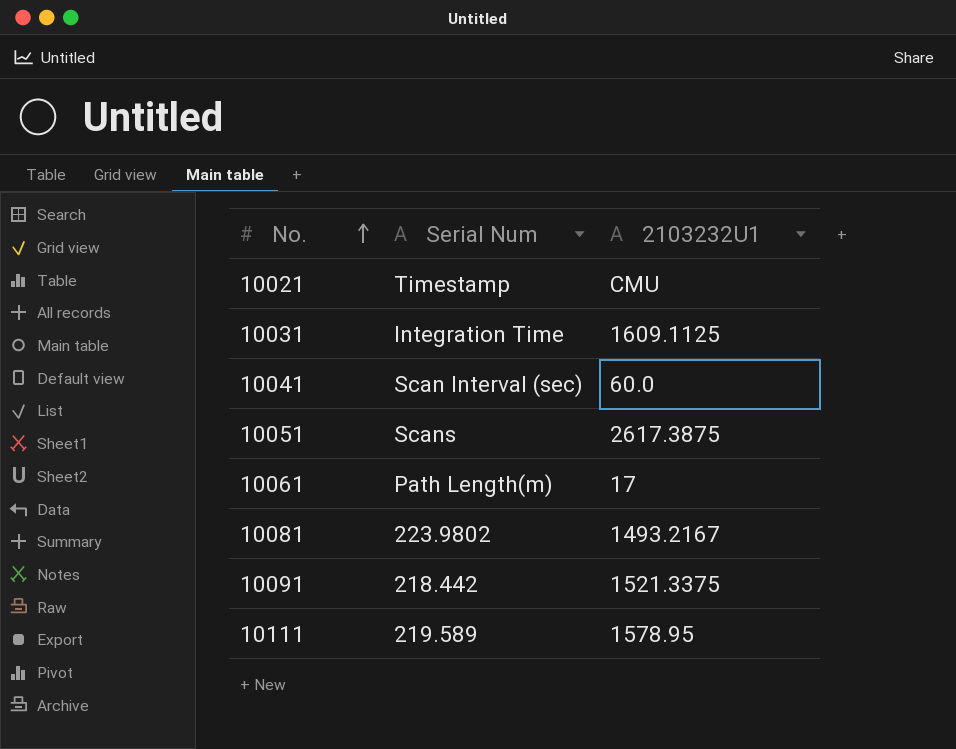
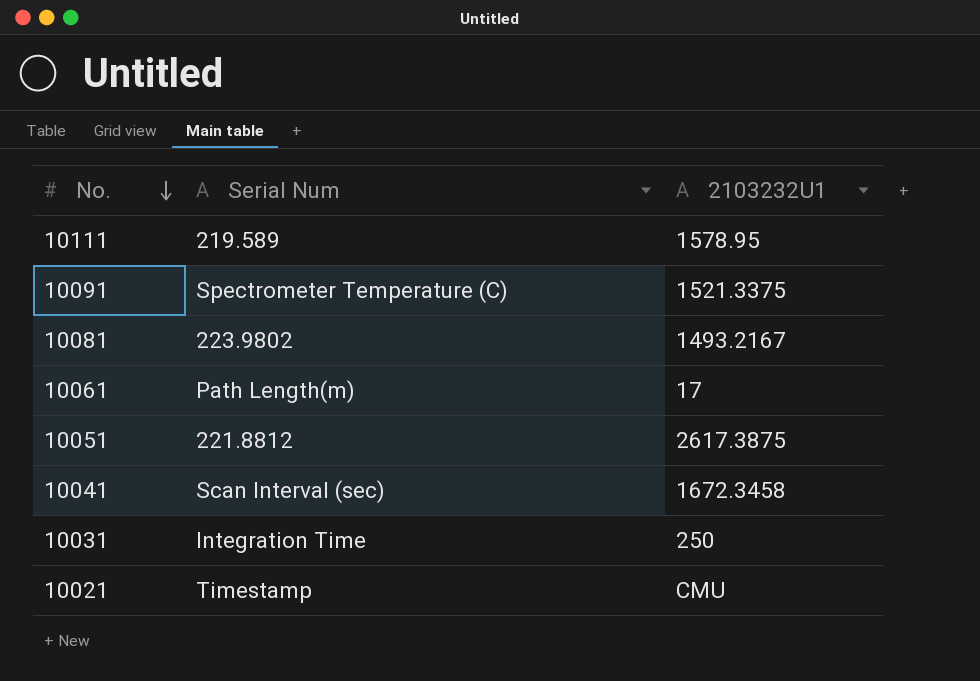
row order: No. ascending -> No. descending
10091 | Serial Num: 218.442 -> Spectrometer Temperature (C)
10051 | Serial Num: Scans -> 221.8812
10041 | 2103232U1: 60.0 -> 1672.3458
10031 | 2103232U1: 1609.1125 -> 250

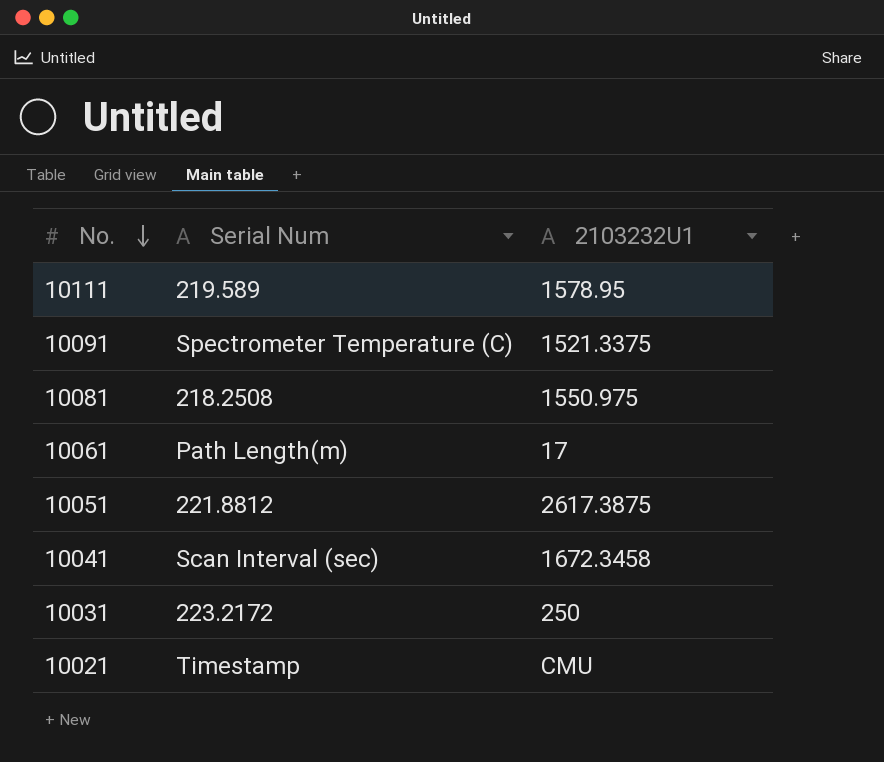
10081 | Serial Num: 223.9802 -> 218.2508
10081 | 2103232U1: 1493.2167 -> 1550.975
10031 | Serial Num: Integration Time -> 223.2172

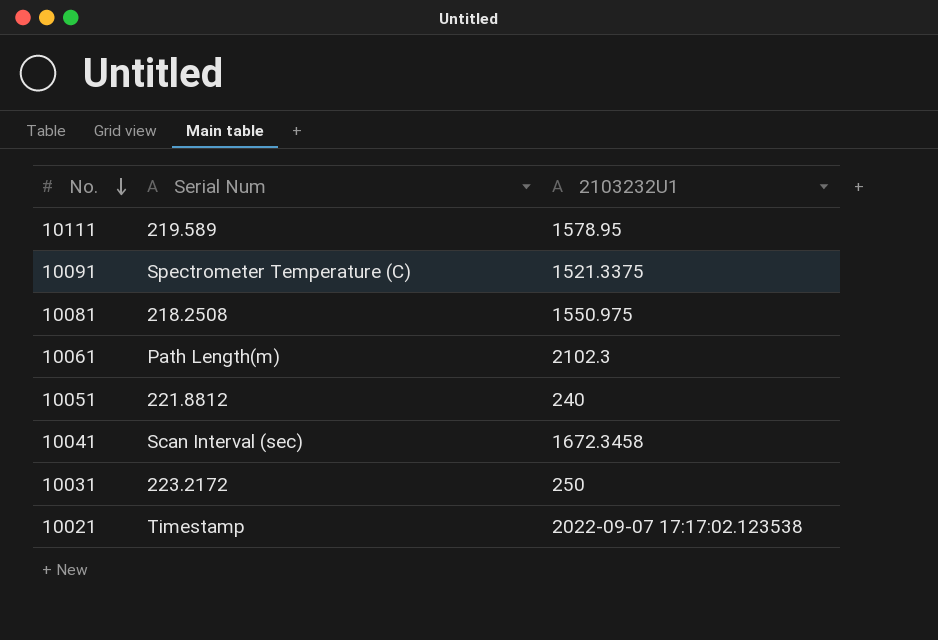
10061 | 2103232U1: 17 -> 2102.3
10051 | 2103232U1: 2617.3875 -> 240
10021 | 2103232U1: CMU -> 2022-09-07 17:17:02.123538

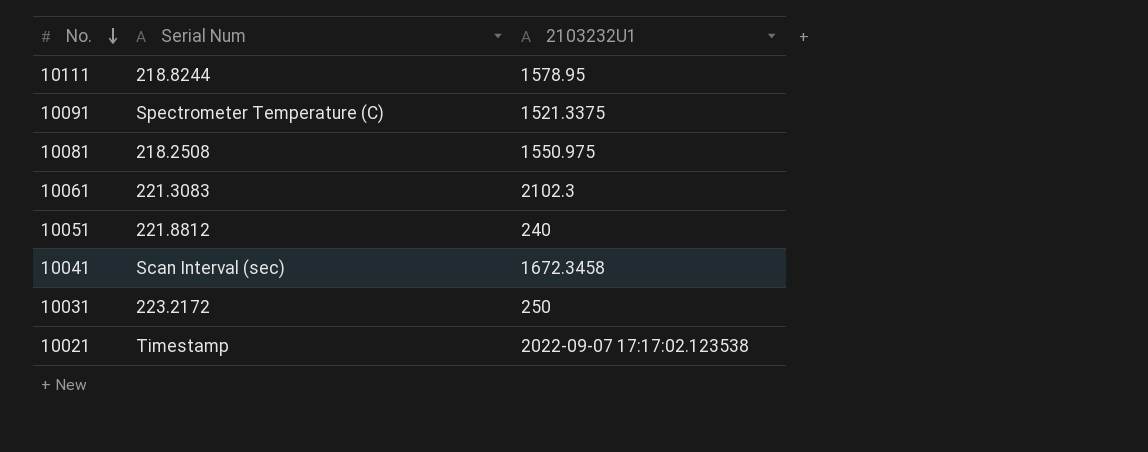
10111 | Serial Num: 219.589 -> 218.8244
10061 | Serial Num: Path Length(m) -> 221.3083

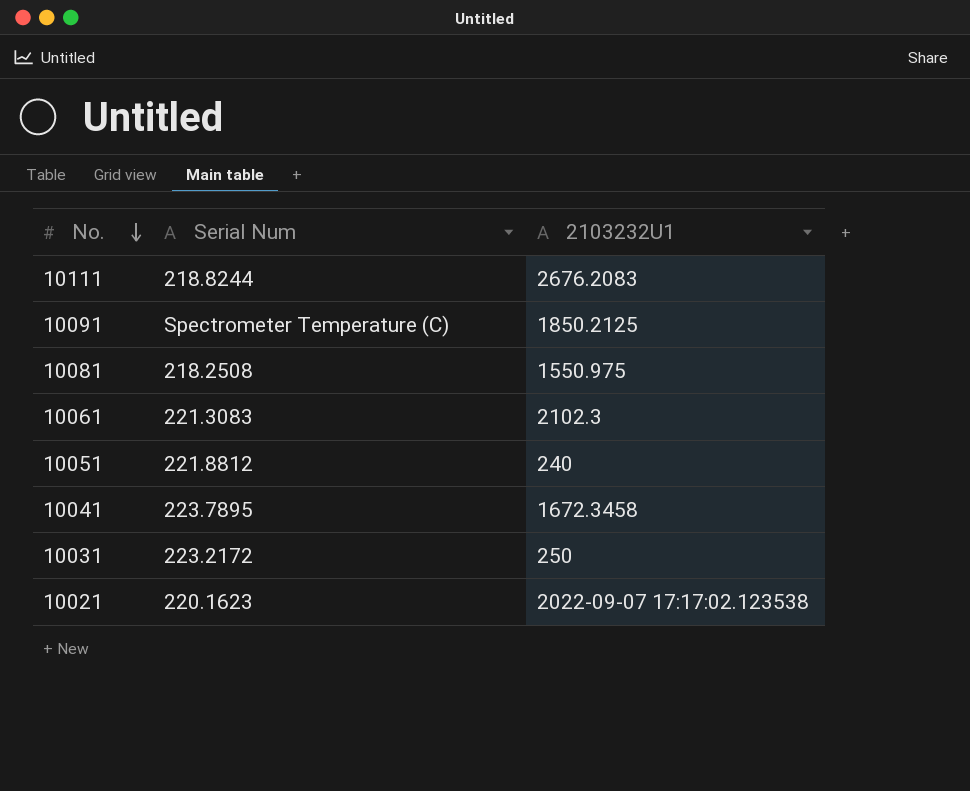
10111 | 2103232U1: 1578.95 -> 2676.2083
10091 | 2103232U1: 1521.3375 -> 1850.2125
10041 | Serial Num: Scan Interval (sec) -> 223.7895
10021 | Serial Num: Timestamp -> 220.1623

